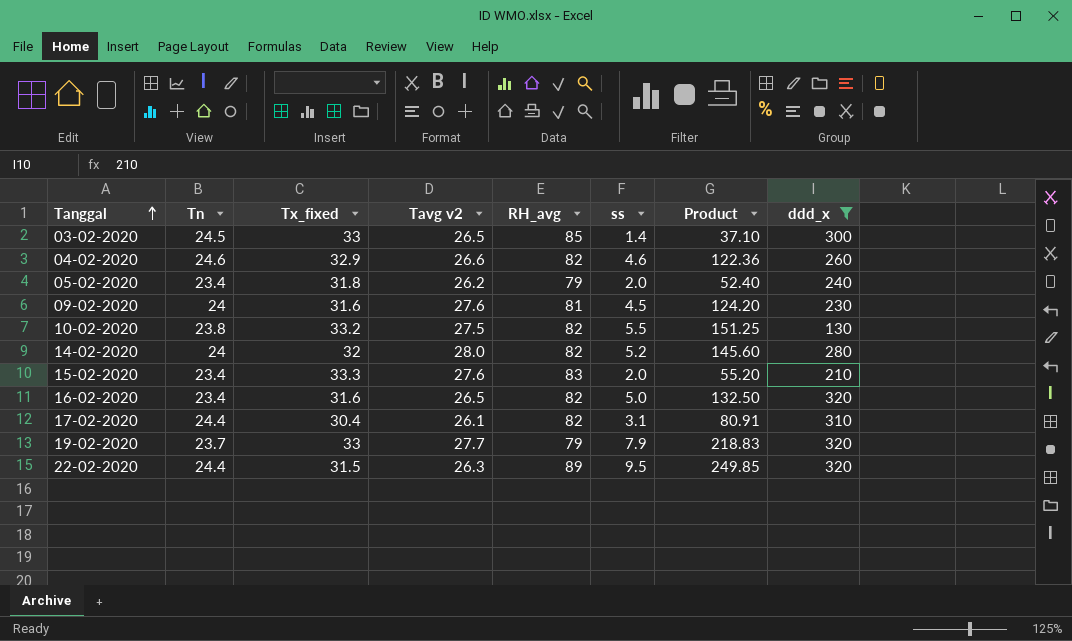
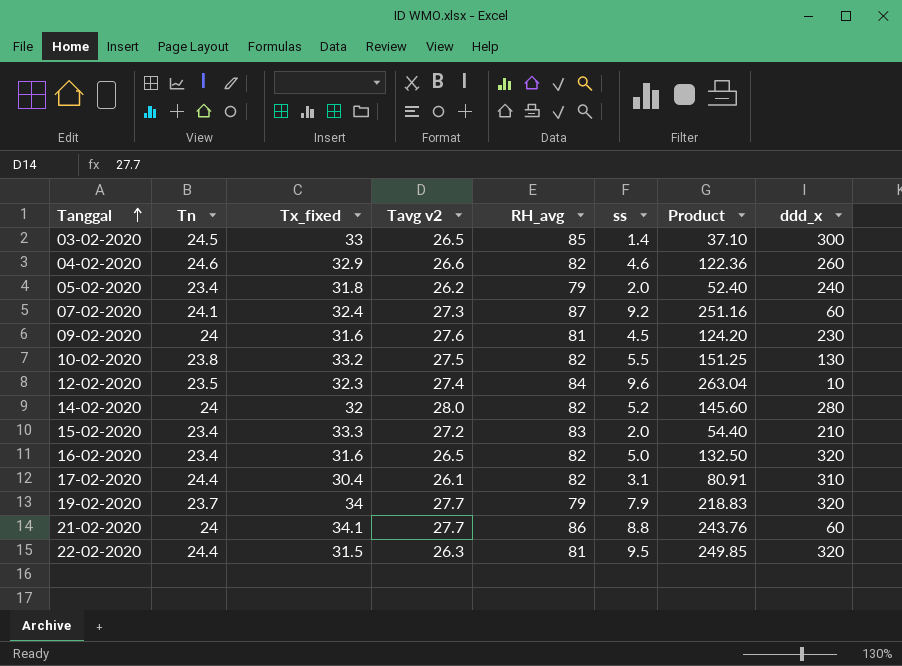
filter: ddd_x >= 130 -> none
15-02-2020 | Tavg v2: 27.6 -> 27.2
15-02-2020 | Product: 55.20 -> 54.40
19-02-2020 | Tx_fixed: 33 -> 34
22-02-2020 | RH_avg: 89 -> 81

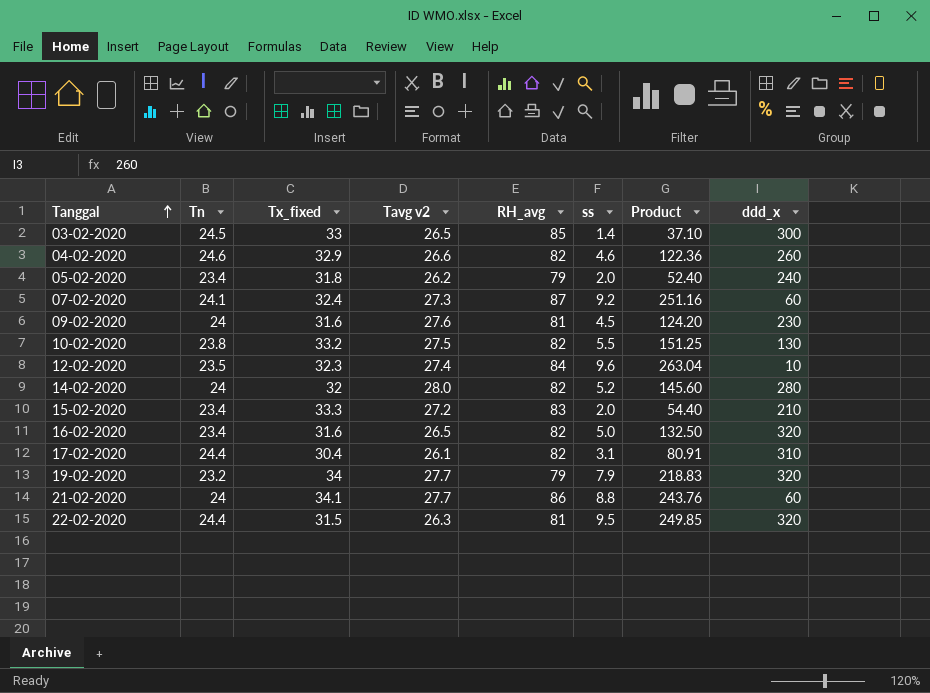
19-02-2020 | Tn: 23.7 -> 23.2

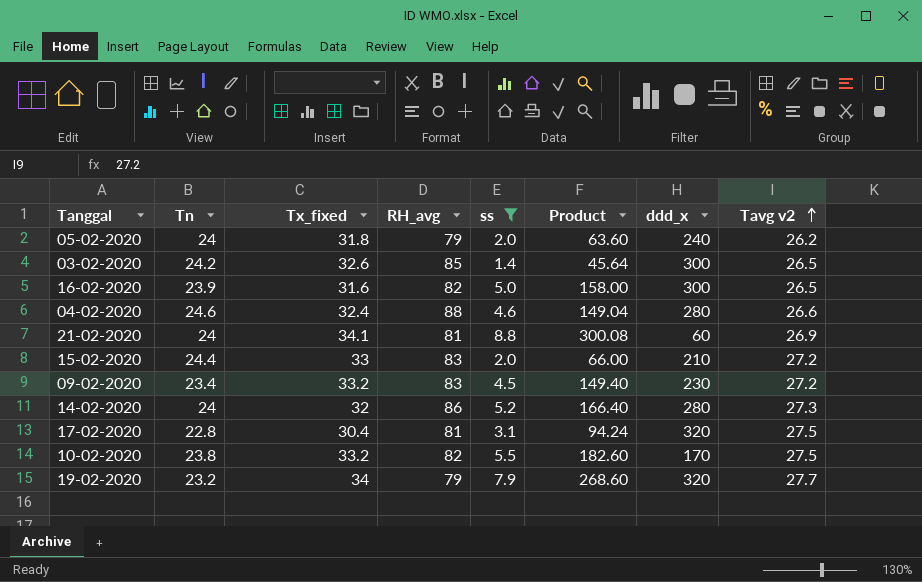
filter: none -> ss <= 8.8
row order: Tanggal ascending -> Tavg v2 ascending
column Product | formula: [Tavg v2] * [ss] -> [Tx_fixed] * [ss]
column Tavg v2 | position: 4 -> 8
05-02-2020 | Tn: 23.4 -> 24
03-02-2020 | Tn: 24.5 -> 24.2
03-02-2020 | Tx_fixed: 33 -> 32.6
16-02-2020 | Tn: 23.4 -> 23.9
16-02-2020 | ddd_x: 320 -> 300
04-02-2020 | Tx_fixed: 32.9 -> 32.4
04-02-2020 | RH_avg: 82 -> 88
04-02-2020 | ddd_x: 260 -> 280
21-02-2020 | RH_avg: 86 -> 81
21-02-2020 | Tavg v2: 27.7 -> 26.9
15-02-2020 | Tn: 23.4 -> 24.4
15-02-2020 | Tx_fixed: 33.3 -> 33
09-02-2020 | Tn: 24 -> 23.4
09-02-2020 | Tx_fixed: 31.6 -> 33.2
09-02-2020 | RH_avg: 81 -> 83
09-02-2020 | Tavg v2: 27.6 -> 27.2
14-02-2020 | RH_avg: 82 -> 86
14-02-2020 | Tavg v2: 28.0 -> 27.3
17-02-2020 | Tn: 24.4 -> 22.8
17-02-2020 | RH_avg: 82 -> 81
17-02-2020 | ddd_x: 310 -> 320
17-02-2020 | Tavg v2: 26.1 -> 27.5
10-02-2020 | ddd_x: 130 -> 170

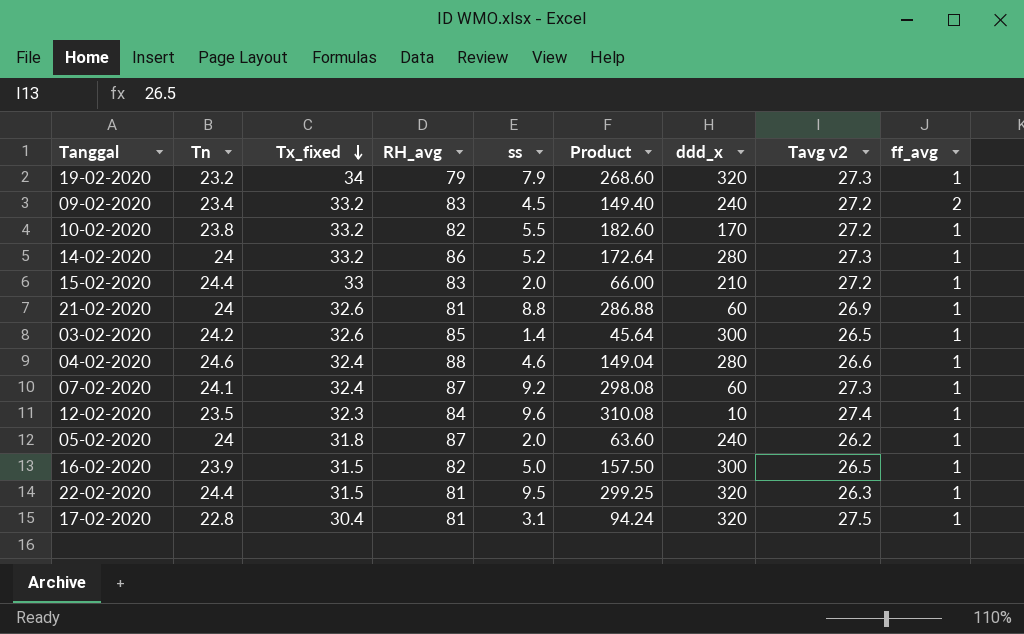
filter: ss <= 8.8 -> none
row order: Tavg v2 ascending -> Tx_fixed descending
column ff_avg | position: none -> 9
19-02-2020 | Tavg v2: 27.7 -> 27.3
09-02-2020 | ddd_x: 230 -> 240
10-02-2020 | Tavg v2: 27.5 -> 27.2
14-02-2020 | Tx_fixed: 32 -> 33.2
14-02-2020 | Product: 166.40 -> 172.64
21-02-2020 | Tx_fixed: 34.1 -> 32.6
21-02-2020 | Product: 300.08 -> 286.88
05-02-2020 | RH_avg: 79 -> 87
16-02-2020 | Tx_fixed: 31.6 -> 31.5
16-02-2020 | Product: 158.00 -> 157.50

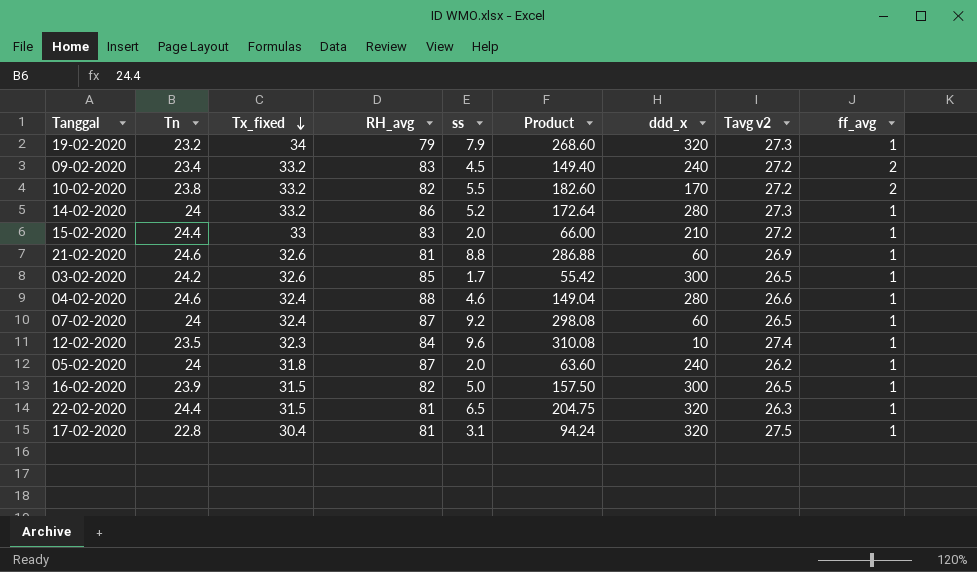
10-02-2020 | ff_avg: 1 -> 2
21-02-2020 | Tn: 24 -> 24.6
03-02-2020 | ss: 1.4 -> 1.7
03-02-2020 | Product: 45.64 -> 55.42
07-02-2020 | Tn: 24.1 -> 24
07-02-2020 | Tavg v2: 27.3 -> 26.5
22-02-2020 | ss: 9.5 -> 6.5
22-02-2020 | Product: 299.25 -> 204.75

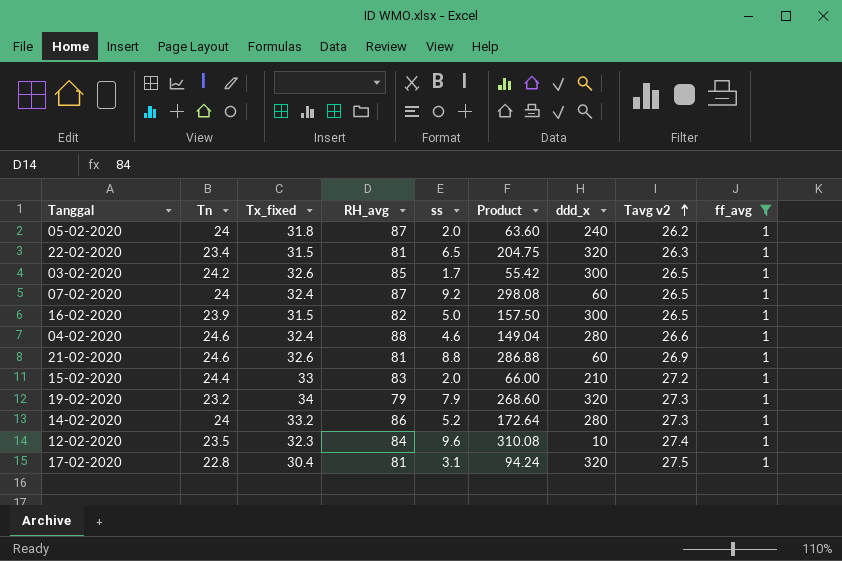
filter: none -> ff_avg = 1
row order: Tx_fixed descending -> Tavg v2 ascending
22-02-2020 | Tn: 24.4 -> 23.4

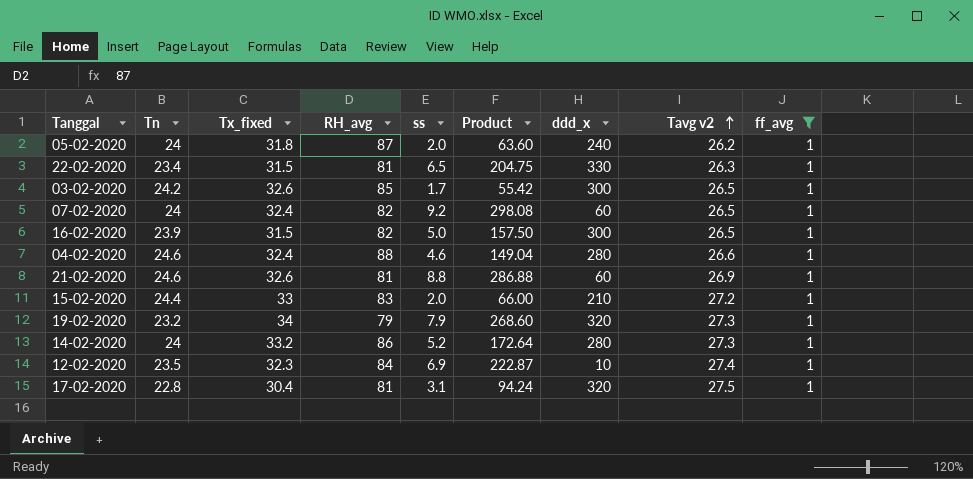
22-02-2020 | ddd_x: 320 -> 330
07-02-2020 | RH_avg: 87 -> 82
12-02-2020 | ss: 9.6 -> 6.9
12-02-2020 | Product: 310.08 -> 222.87

